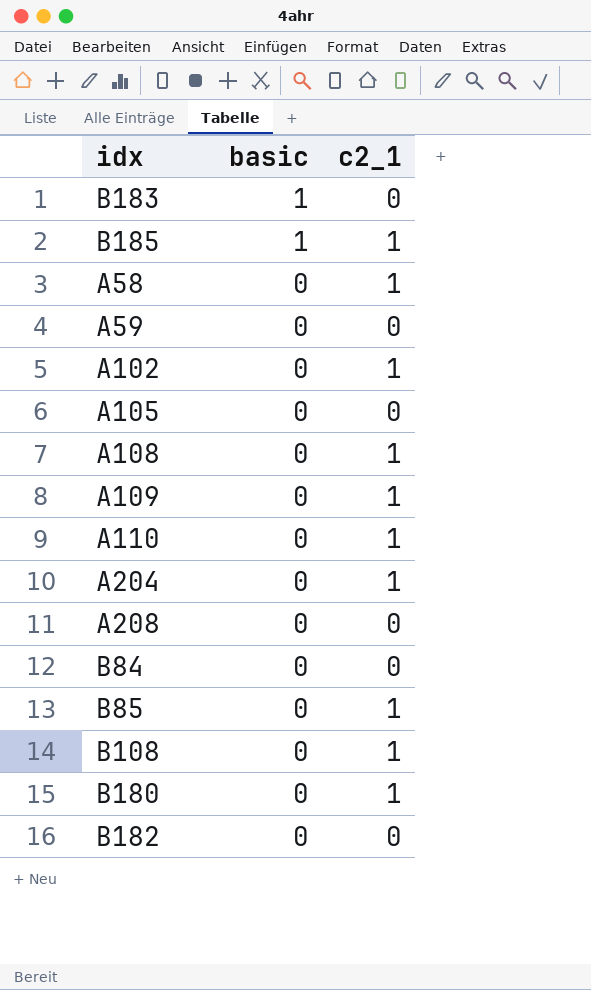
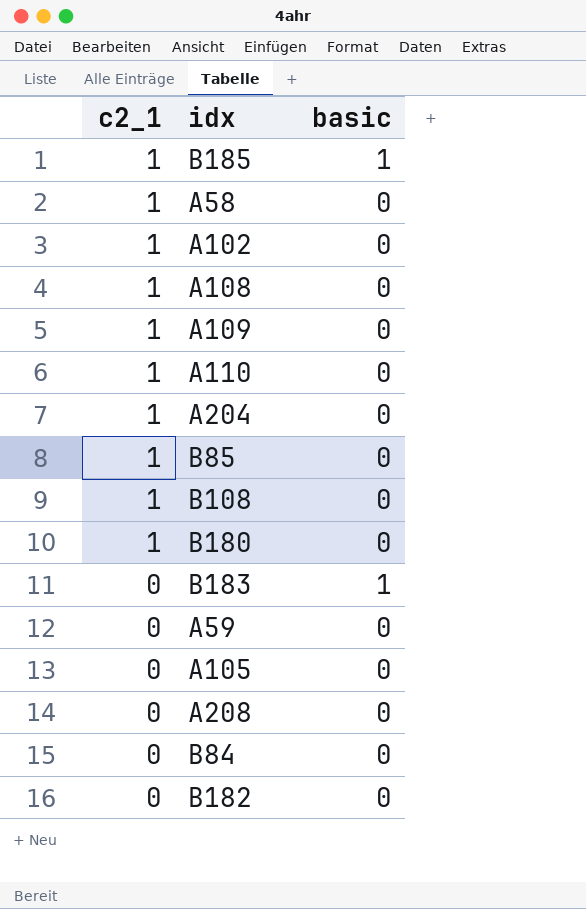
row order: basic descending -> c2_1 descending
column c2_1 | position: 3 -> 1

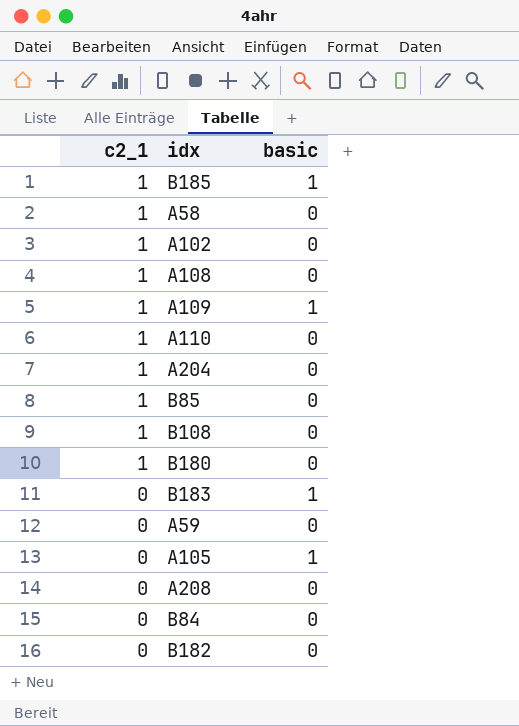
A109 | basic: 0 -> 1
A105 | basic: 0 -> 1

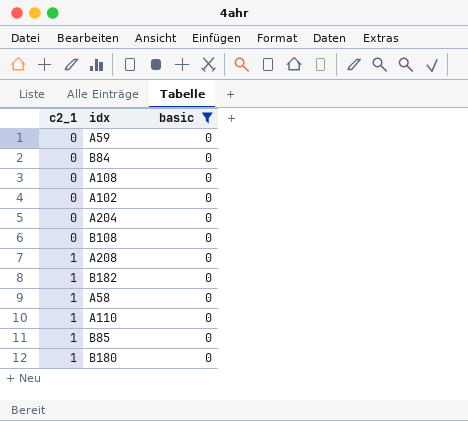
filter: none -> basic = 0
row order: c2_1 descending -> c2_1 ascending
A108 | c2_1: 1 -> 0
A102 | c2_1: 1 -> 0
A204 | c2_1: 1 -> 0
B108 | c2_1: 1 -> 0
A208 | c2_1: 0 -> 1
B182 | c2_1: 0 -> 1

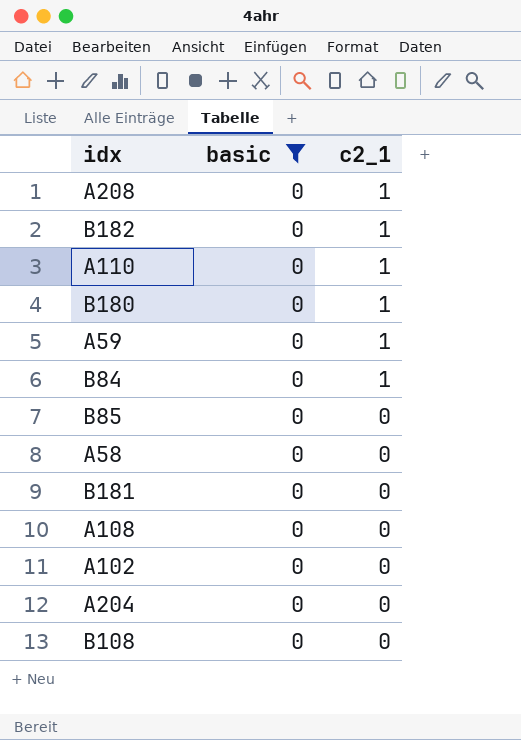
row order: c2_1 ascending -> c2_1 descending
column c2_1 | position: 1 -> 3
A59 | c2_1: 0 -> 1
B84 | c2_1: 0 -> 1
B85 | c2_1: 1 -> 0
A58 | c2_1: 1 -> 0
row B181: none -> 0 | 0

